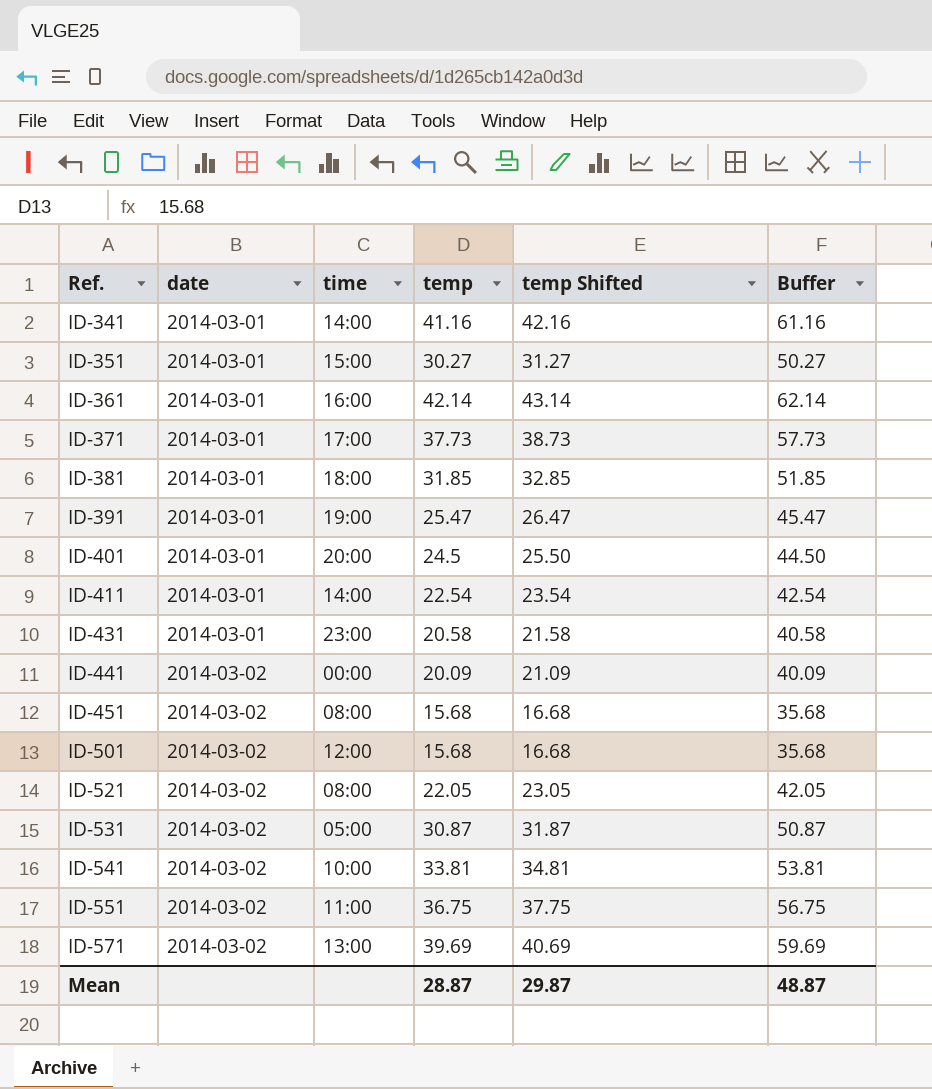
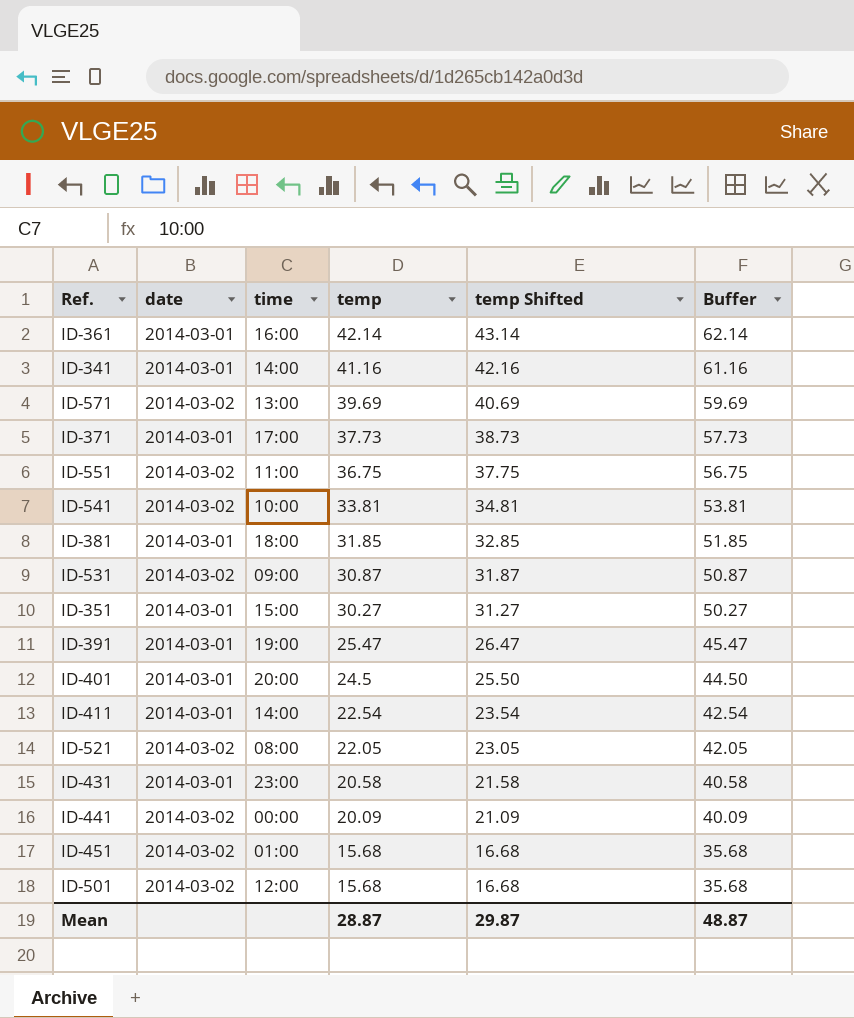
row order: Ref. ascending -> temp descending
ID-531 | time: 05:00 -> 09:00
ID-451 | time: 08:00 -> 01:00

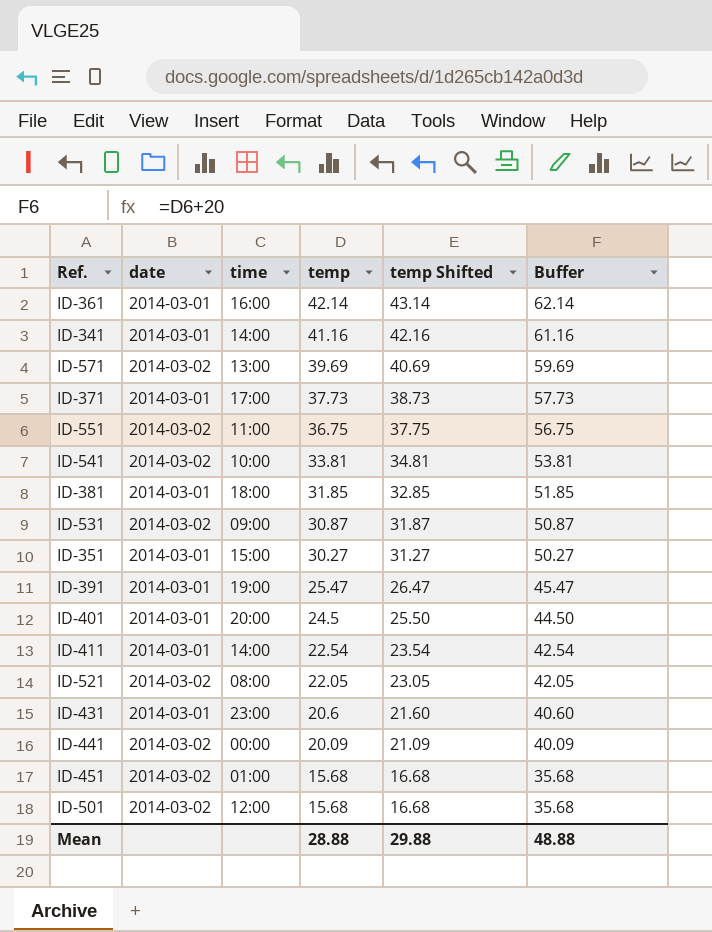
ID-431 | temp: 20.58 -> 20.6
ID-431 | temp Shifted: 21.58 -> 21.60
ID-431 | Buffer: 40.58 -> 40.60
Mean | temp: 28.87 -> 28.88
Mean | temp Shifted: 29.87 -> 29.88
Mean | Buffer: 48.87 -> 48.88

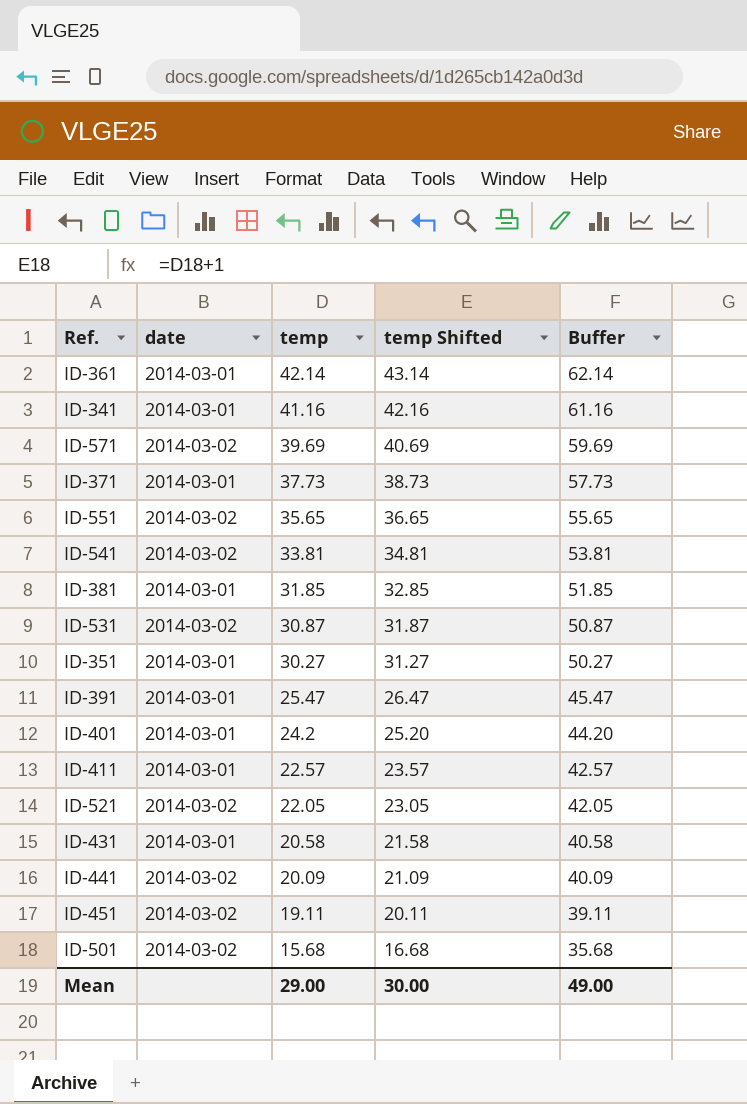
column time | position: 3 -> none
ID-551 | temp: 36.75 -> 35.65
ID-551 | temp Shifted: 37.75 -> 36.65
ID-551 | Buffer: 56.75 -> 55.65
ID-401 | temp: 24.5 -> 24.2
ID-401 | temp Shifted: 25.50 -> 25.20
ID-401 | Buffer: 44.50 -> 44.20
ID-411 | temp: 22.54 -> 22.57
ID-411 | temp Shifted: 23.54 -> 23.57
ID-411 | Buffer: 42.54 -> 42.57
ID-431 | temp: 20.6 -> 20.58
ID-431 | temp Shifted: 21.60 -> 21.58
ID-431 | Buffer: 40.60 -> 40.58
ID-451 | temp: 15.68 -> 19.11
ID-451 | temp Shifted: 16.68 -> 20.11
ID-451 | Buffer: 35.68 -> 39.11
Mean | temp: 28.88 -> 29.00
Mean | temp Shifted: 29.88 -> 30.00
Mean | Buffer: 48.88 -> 49.00

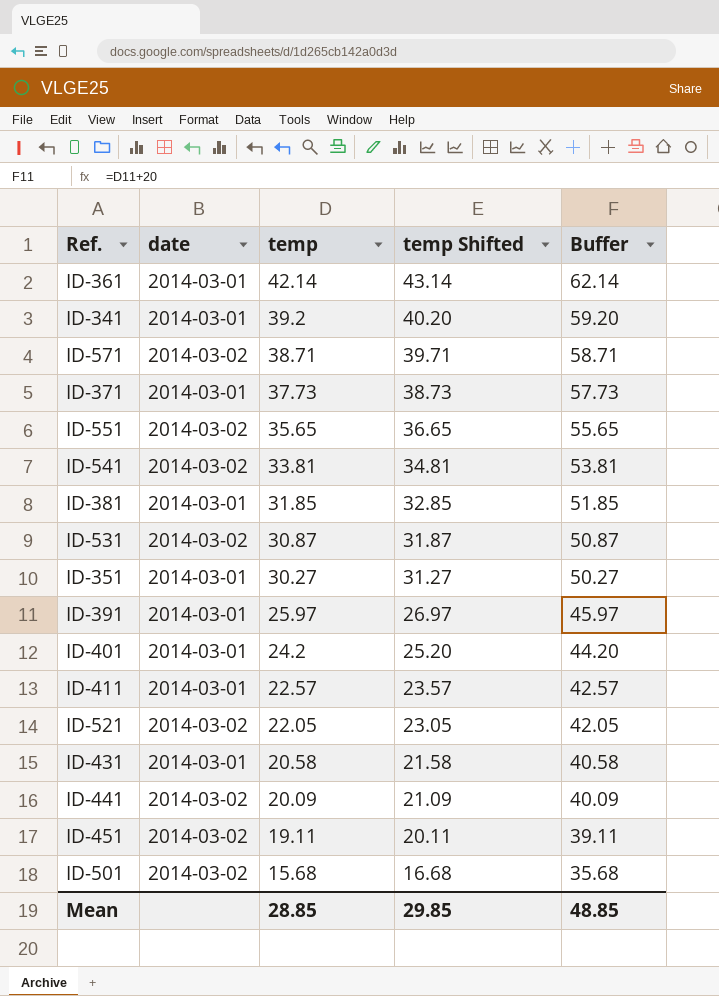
ID-341 | temp: 41.16 -> 39.2
ID-341 | temp Shifted: 42.16 -> 40.20
ID-341 | Buffer: 61.16 -> 59.20
ID-571 | temp: 39.69 -> 38.71
ID-571 | temp Shifted: 40.69 -> 39.71
ID-571 | Buffer: 59.69 -> 58.71
ID-391 | temp: 25.47 -> 25.97
ID-391 | temp Shifted: 26.47 -> 26.97
ID-391 | Buffer: 45.47 -> 45.97
Mean | temp: 29.00 -> 28.85
Mean | temp Shifted: 30.00 -> 29.85
Mean | Buffer: 49.00 -> 48.85

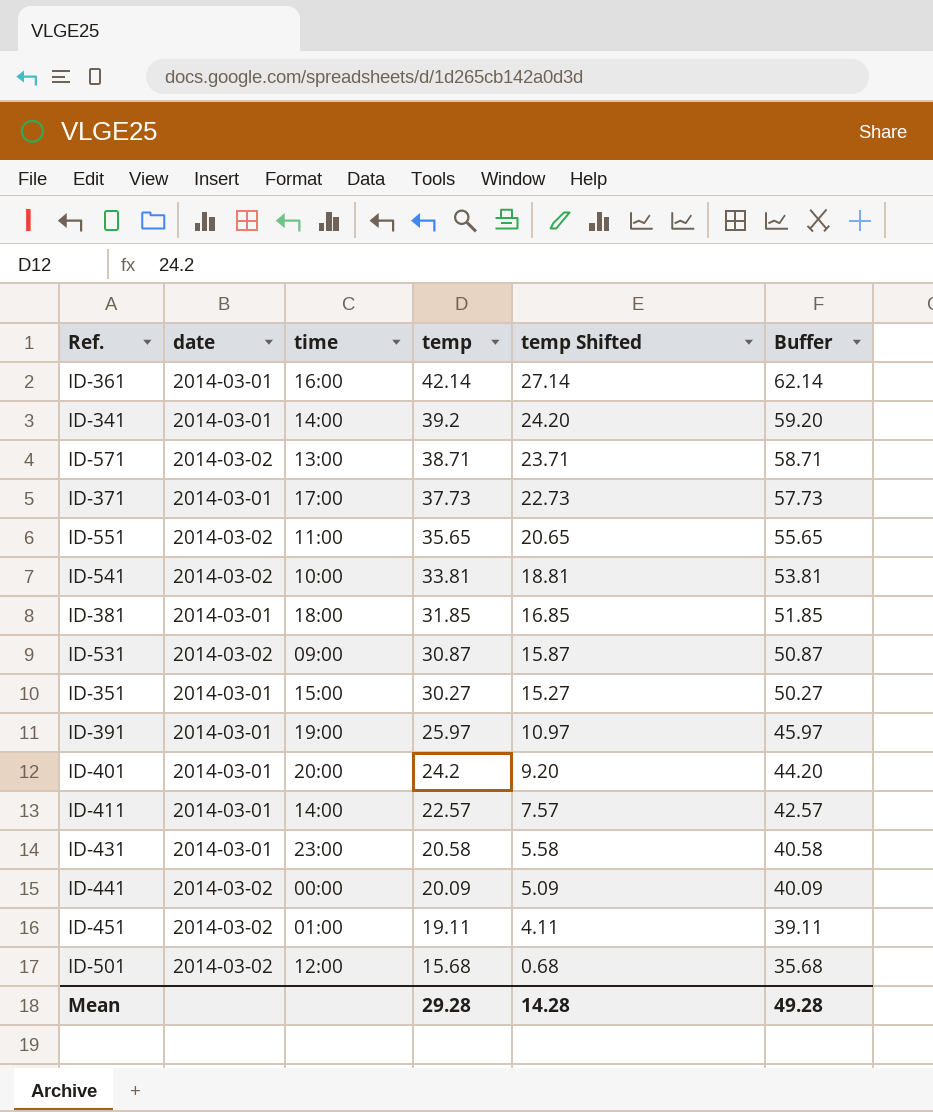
column time | position: none -> 3
column temp Shifted | formula: [temp] + 1 -> [temp] - 15
row ID-521: 2014-03-02 | 22.05 | 23.05 | 42.05 -> none
Mean | temp: 28.85 -> 29.28
Mean | temp Shifted: 29.85 -> 14.28
Mean | Buffer: 48.85 -> 49.28

